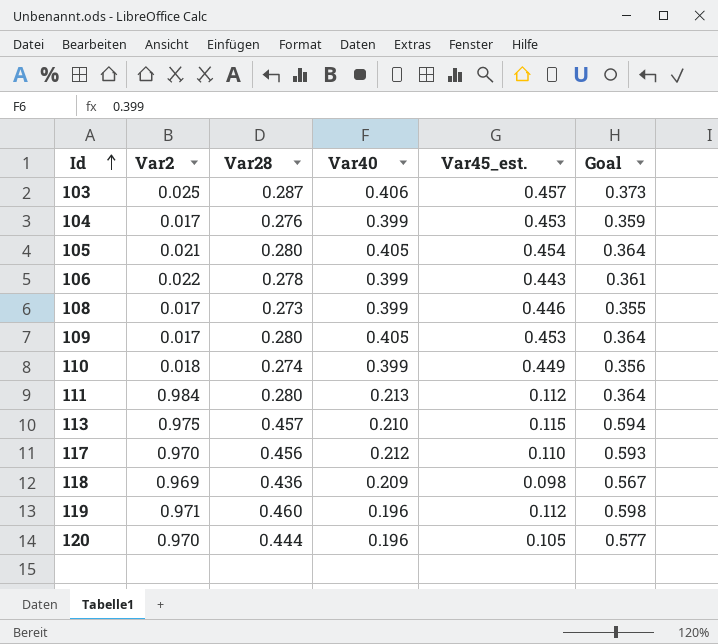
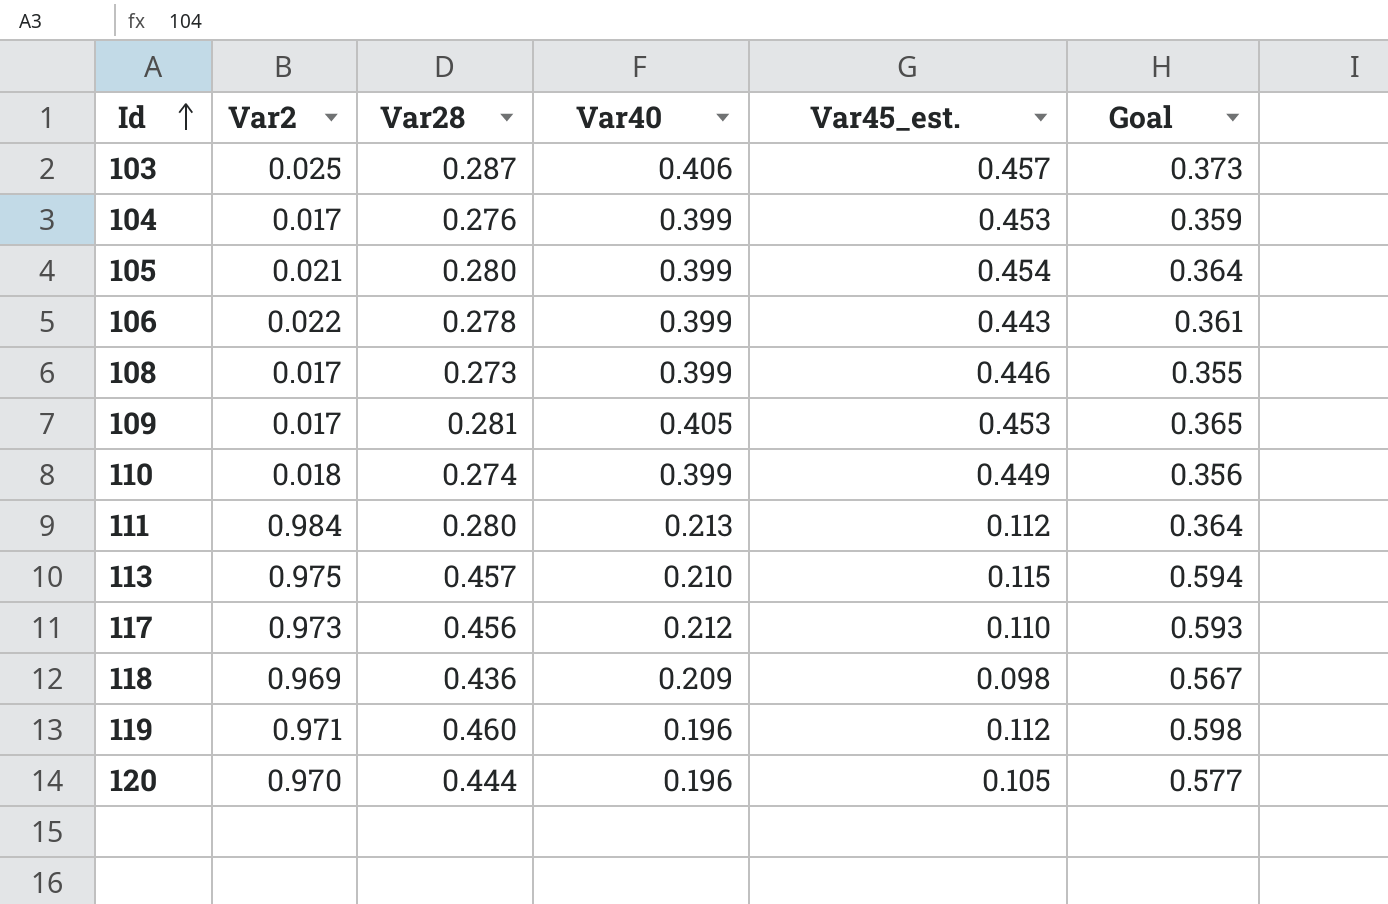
105 | Var40: 0.405 -> 0.399
109 | Var28: 0.280 -> 0.281
109 | Goal: 0.364 -> 0.365
117 | Var2: 0.970 -> 0.973

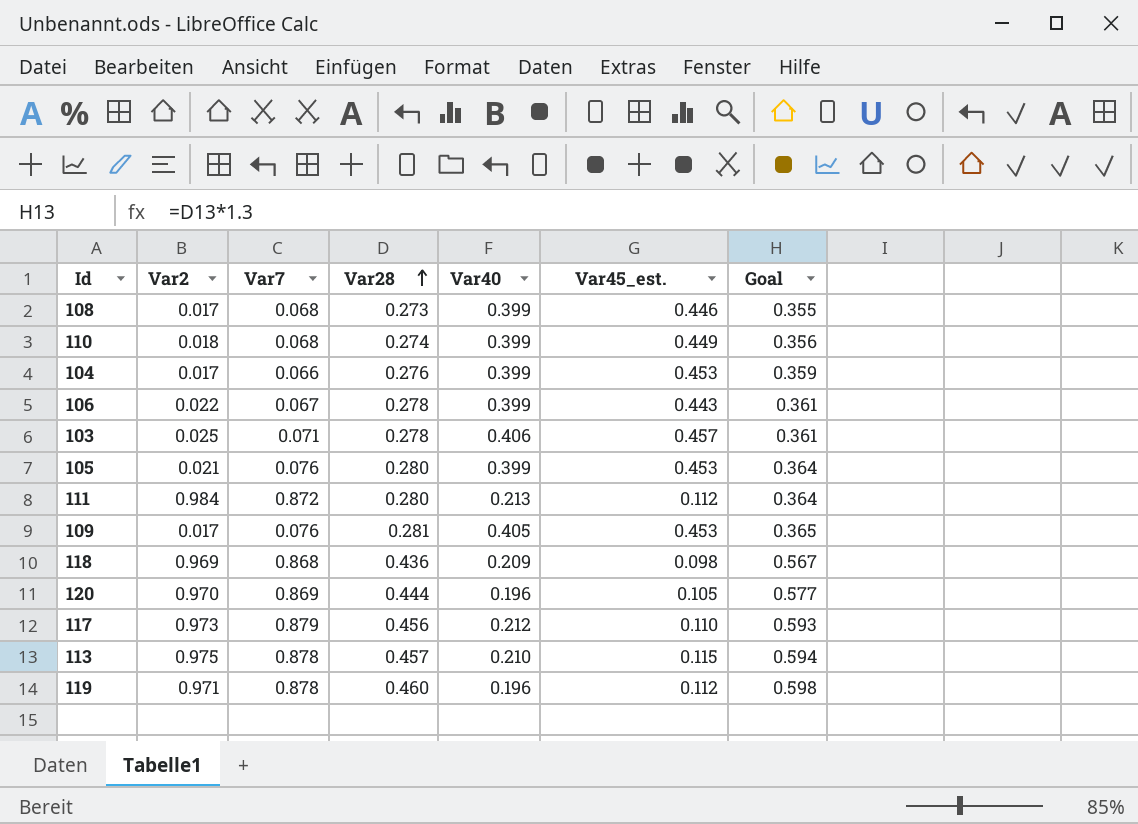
row order: Id ascending -> Var28 ascending
column Var7 | position: none -> 3
103 | Var28: 0.287 -> 0.278
103 | Goal: 0.373 -> 0.361
105 | Var45_est.: 0.454 -> 0.453

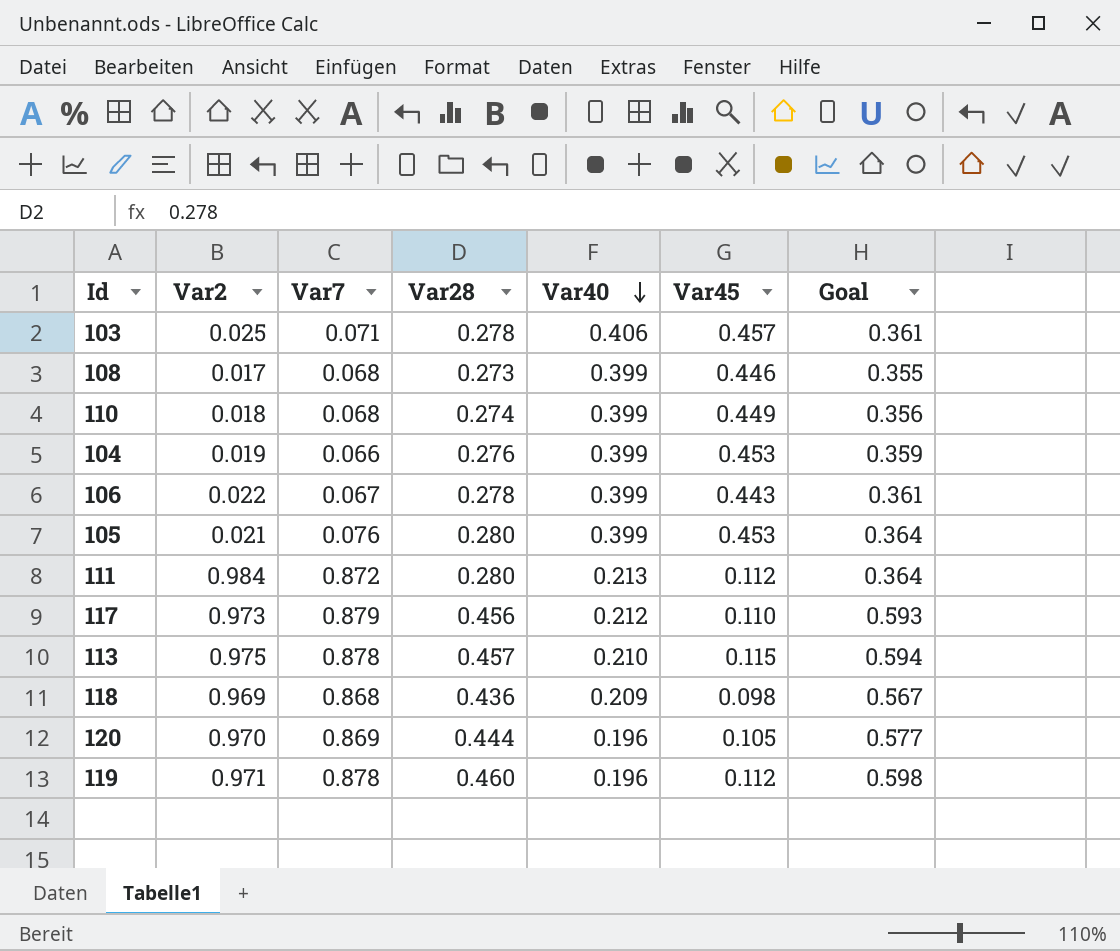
row order: Var28 ascending -> Var40 descending
column name: Var45_est. -> Var45
row 109: 0.017 | 0.076 | 0.281 | 0.405 | 0.453 | 0.365 -> none
104 | Var2: 0.017 -> 0.019

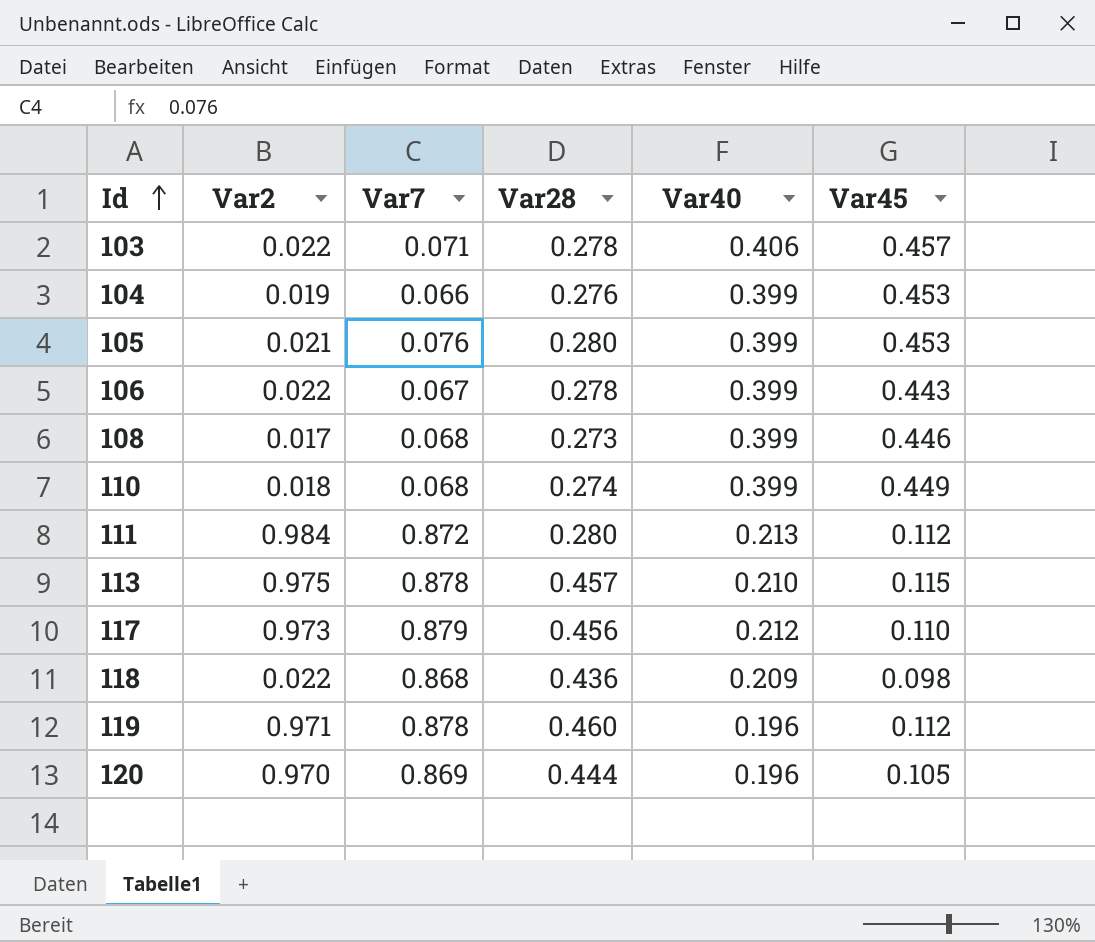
row order: Var40 descending -> Id ascending
column Goal | formula: [Var28] * 1.3 -> none
103 | Var2: 0.025 -> 0.022
118 | Var2: 0.969 -> 0.022

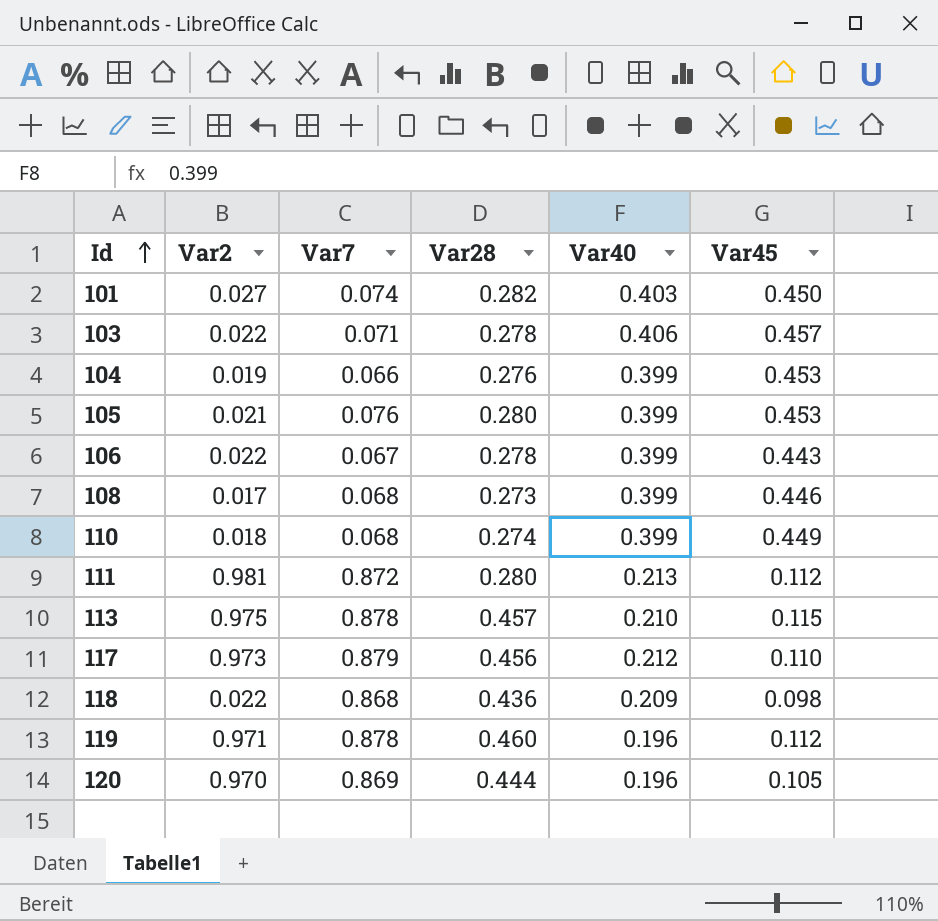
row 101: none -> 0.027 | 0.074 | 0.282 | 0.403 | 0.450
111 | Var2: 0.984 -> 0.981

